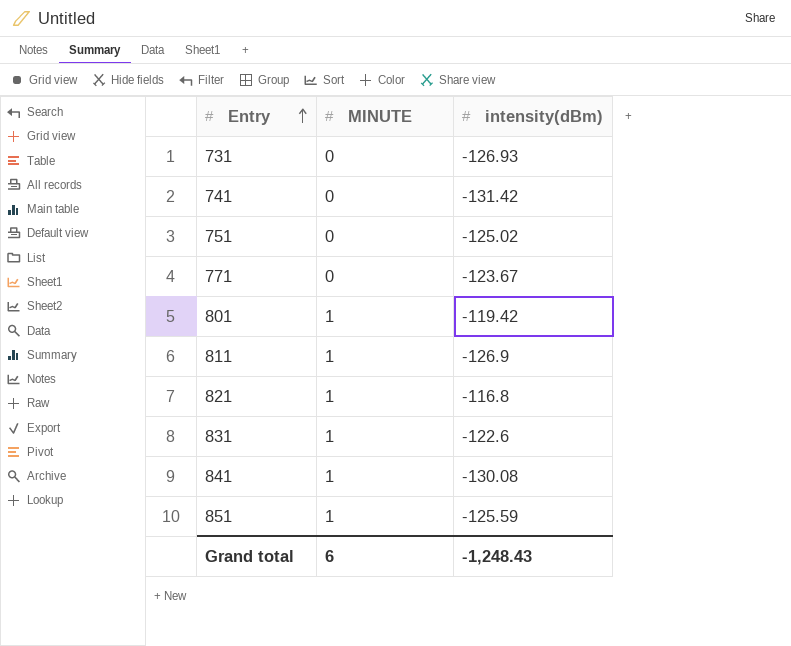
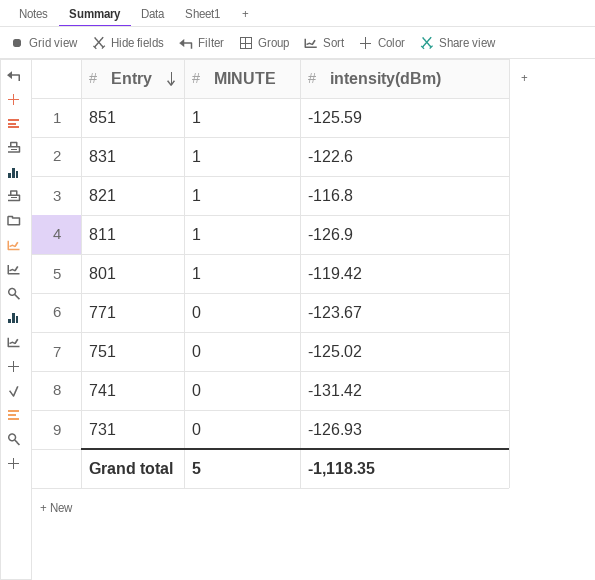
row order: Entry ascending -> Entry descending
row 841: 1 | -130.08 -> none
Grand total | MINUTE: 6 -> 5
Grand total | intensity(dBm): -1,248.43 -> -1,118.35

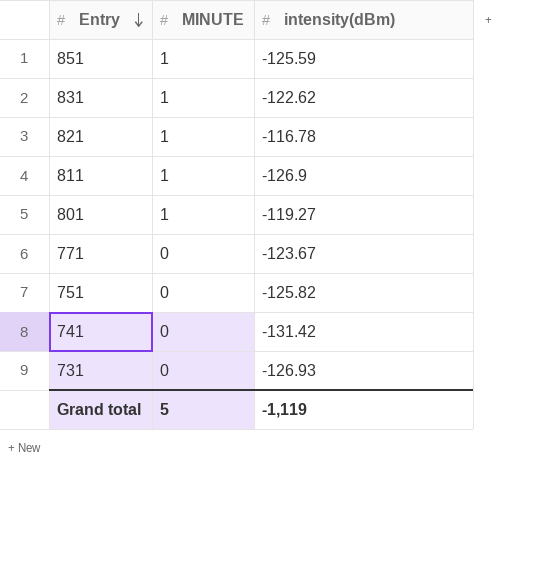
831 | intensity(dBm): -122.6 -> -122.62
821 | intensity(dBm): -116.8 -> -116.78
801 | intensity(dBm): -119.42 -> -119.27
751 | intensity(dBm): -125.02 -> -125.82
Grand total | intensity(dBm): -1,118.35 -> -1,119

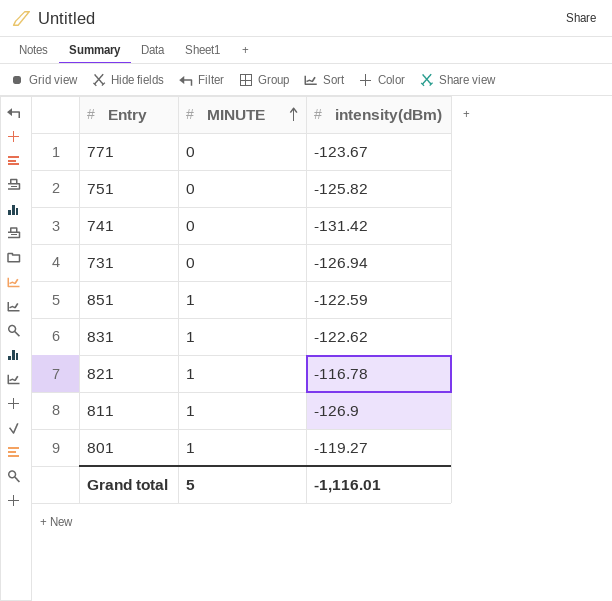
row order: Entry descending -> MINUTE ascending
731 | intensity(dBm): -126.93 -> -126.94
851 | intensity(dBm): -125.59 -> -122.59
Grand total | intensity(dBm): -1,119 -> -1,116.01

